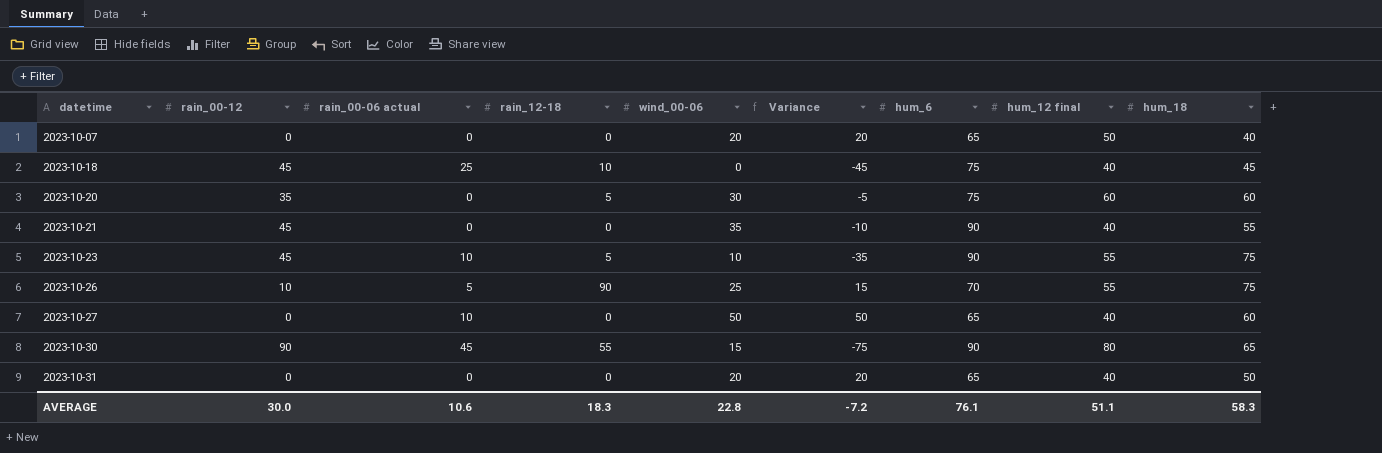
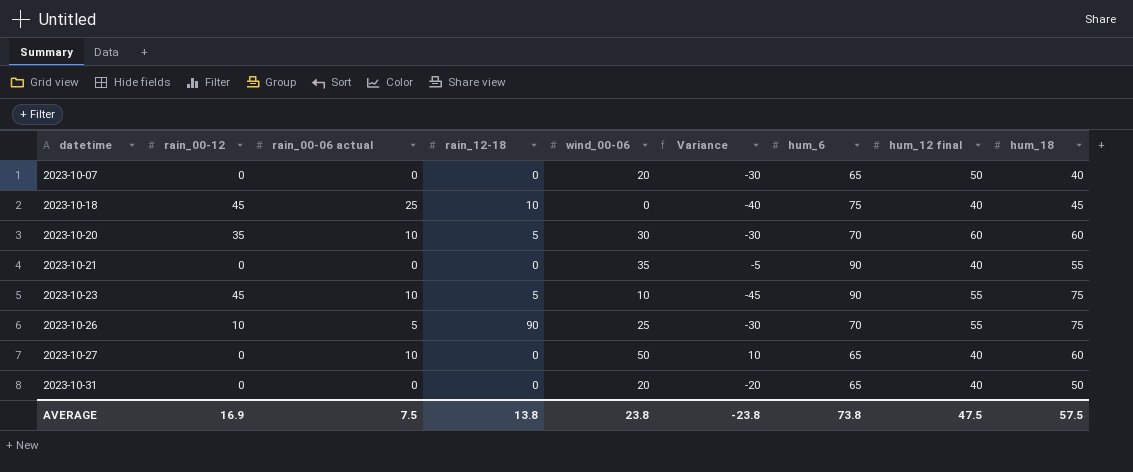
column Variance | formula: [wind_00-06] - [rain_00-12] -> [wind_00-06] - [hum_12 final]
row 2023-10-30: 90 | 45 | 55 | 15 | -75 | 90 | 80 | 65 -> none
2023-10-20 | rain_00-06 actual: 0 -> 10
2023-10-20 | hum_6: 75 -> 70
2023-10-21 | rain_00-12: 45 -> 0
AVERAGE | rain_00-12: 30.0 -> 16.9
AVERAGE | rain_00-06 actual: 10.6 -> 7.5
AVERAGE | rain_12-18: 18.3 -> 13.8
AVERAGE | wind_00-06: 22.8 -> 23.8
AVERAGE | Variance: -7.2 -> -23.8
AVERAGE | hum_6: 76.1 -> 73.8
AVERAGE | hum_12 final: 51.1 -> 47.5
AVERAGE | hum_18: 58.3 -> 57.5

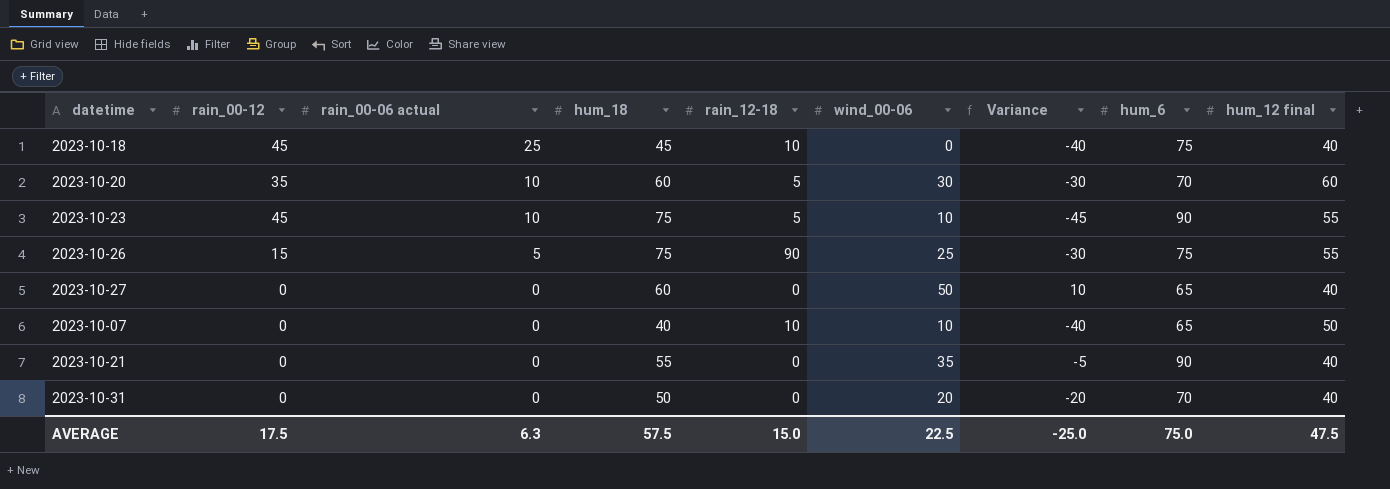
row order: datetime ascending -> rain_00-06 actual descending
column hum_18 | position: 9 -> 4
2023-10-26 | rain_00-12: 10 -> 15
2023-10-26 | hum_6: 70 -> 75
2023-10-27 | rain_00-06 actual: 10 -> 0
2023-10-07 | rain_12-18: 0 -> 10
2023-10-07 | wind_00-06: 20 -> 10
2023-10-07 | Variance: -30 -> -40
2023-10-31 | hum_6: 65 -> 70
AVERAGE | rain_00-12: 16.9 -> 17.5
AVERAGE | rain_00-06 actual: 7.5 -> 6.3
AVERAGE | rain_12-18: 13.8 -> 15.0
AVERAGE | wind_00-06: 23.8 -> 22.5
AVERAGE | Variance: -23.8 -> -25.0
AVERAGE | hum_6: 73.8 -> 75.0

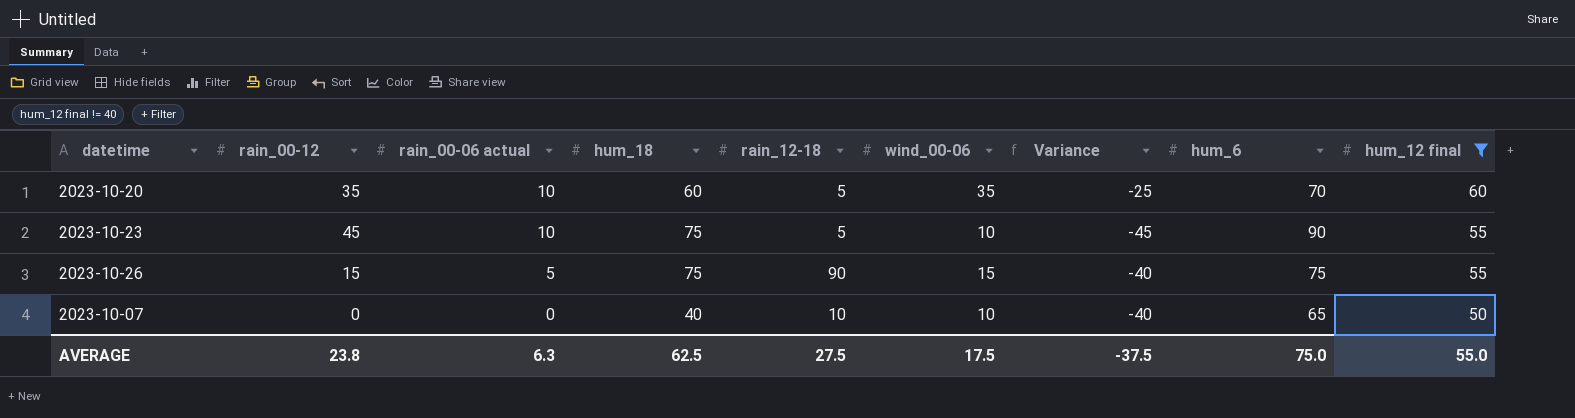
filter: none -> hum_12 final != 40
2023-10-20 | wind_00-06: 30 -> 35
2023-10-20 | Variance: -30 -> -25
2023-10-26 | wind_00-06: 25 -> 15
2023-10-26 | Variance: -30 -> -40
AVERAGE | rain_00-12: 17.5 -> 23.8
AVERAGE | hum_18: 57.5 -> 62.5
AVERAGE | rain_12-18: 15.0 -> 27.5
AVERAGE | wind_00-06: 22.5 -> 17.5
AVERAGE | Variance: -25.0 -> -37.5
AVERAGE | hum_12 final: 47.5 -> 55.0

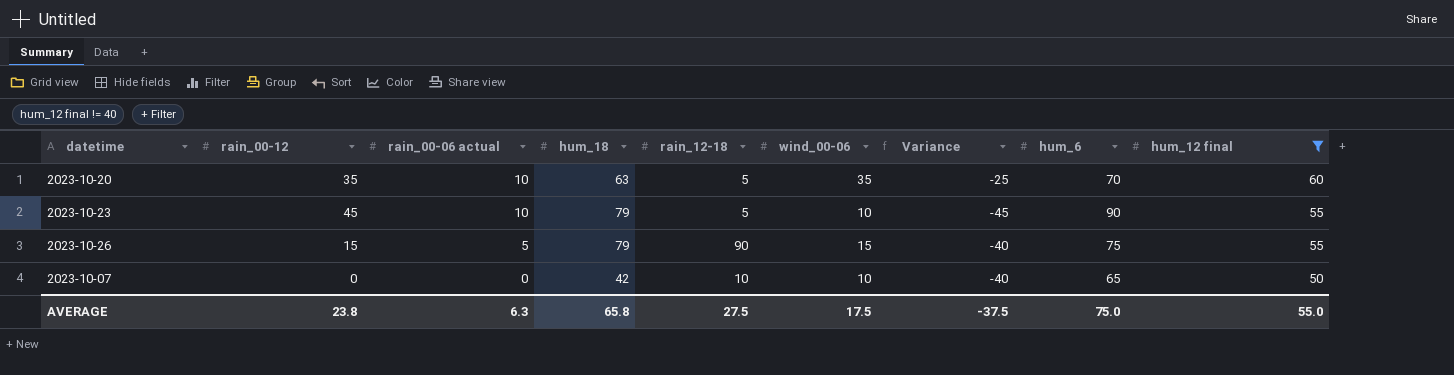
2023-10-20 | hum_18: 60 -> 63
2023-10-23 | hum_18: 75 -> 79
2023-10-26 | hum_18: 75 -> 79
2023-10-07 | hum_18: 40 -> 42
AVERAGE | hum_18: 62.5 -> 65.8

